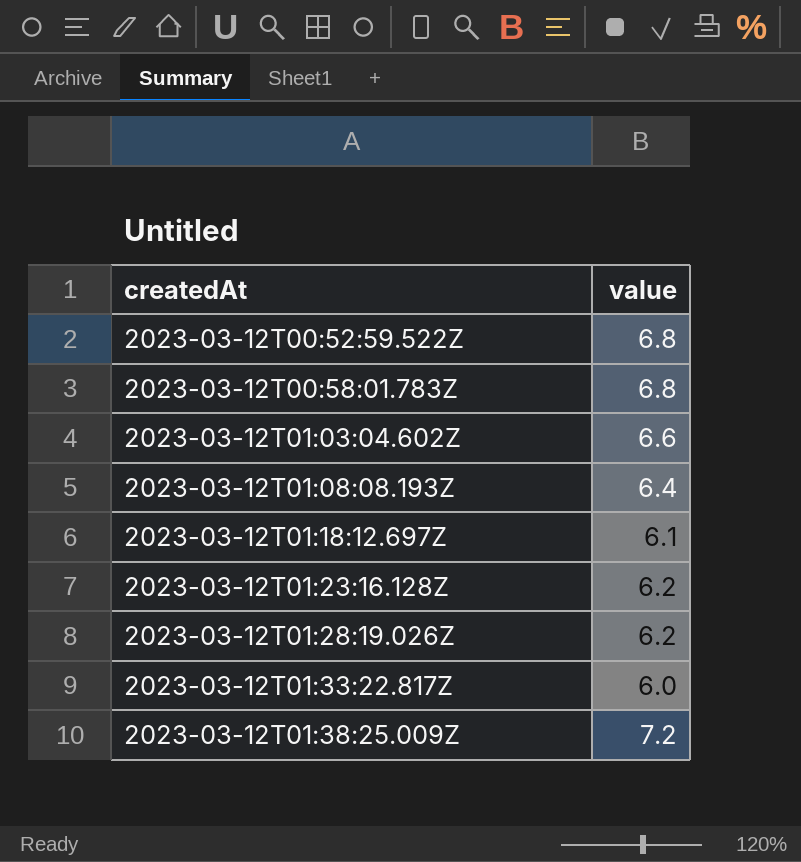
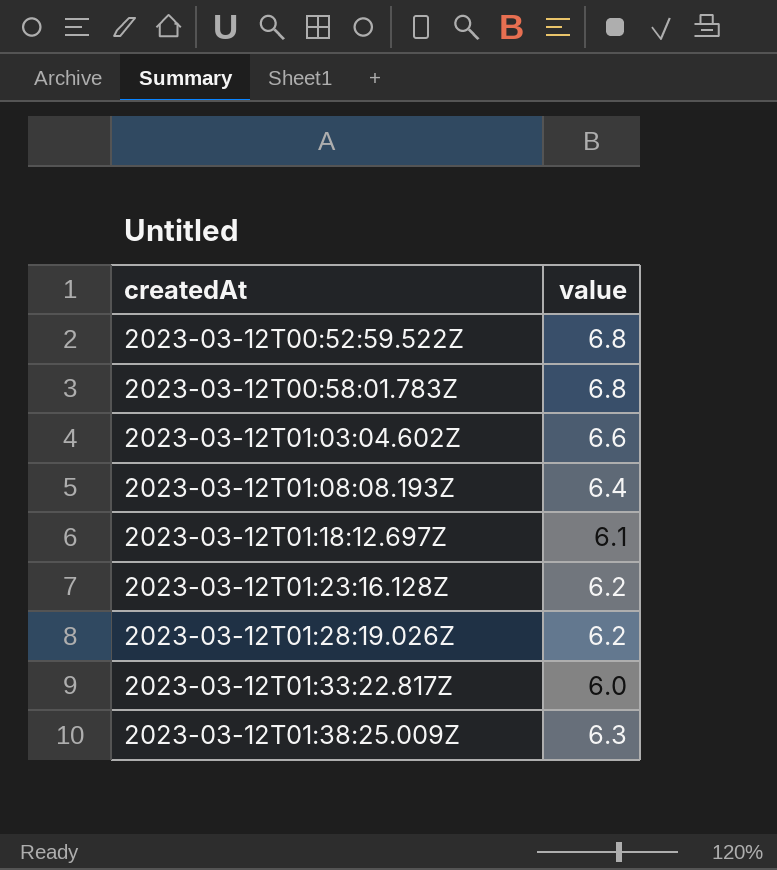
2023-03-12T01:38:25.009Z | value: 7.2 -> 6.3

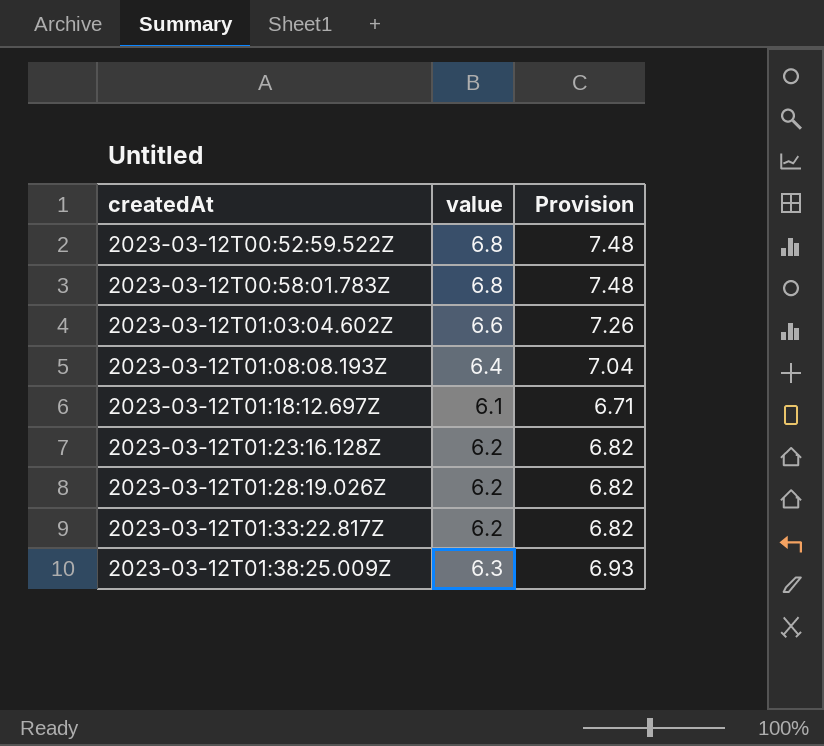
column Provision | formula: none -> [value] * 1.1
2023-03-12T01:33:22.817Z | value: 6.0 -> 6.2

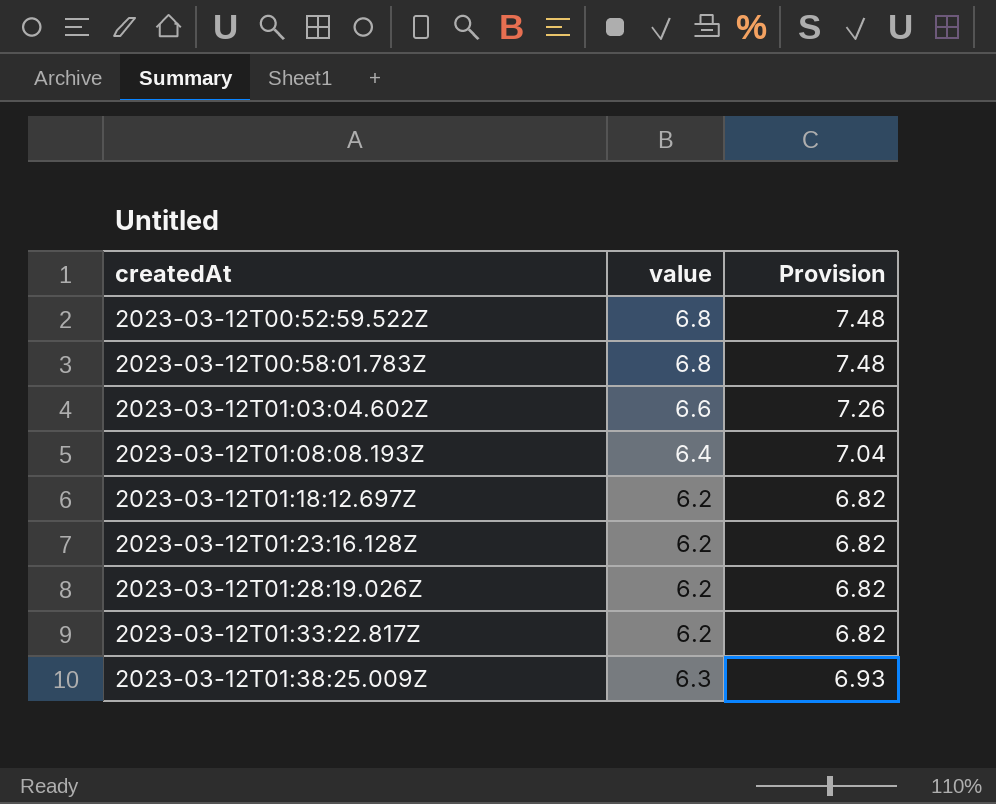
2023-03-12T01:18:12.697Z | value: 6.1 -> 6.2
2023-03-12T01:18:12.697Z | Provision: 6.71 -> 6.82

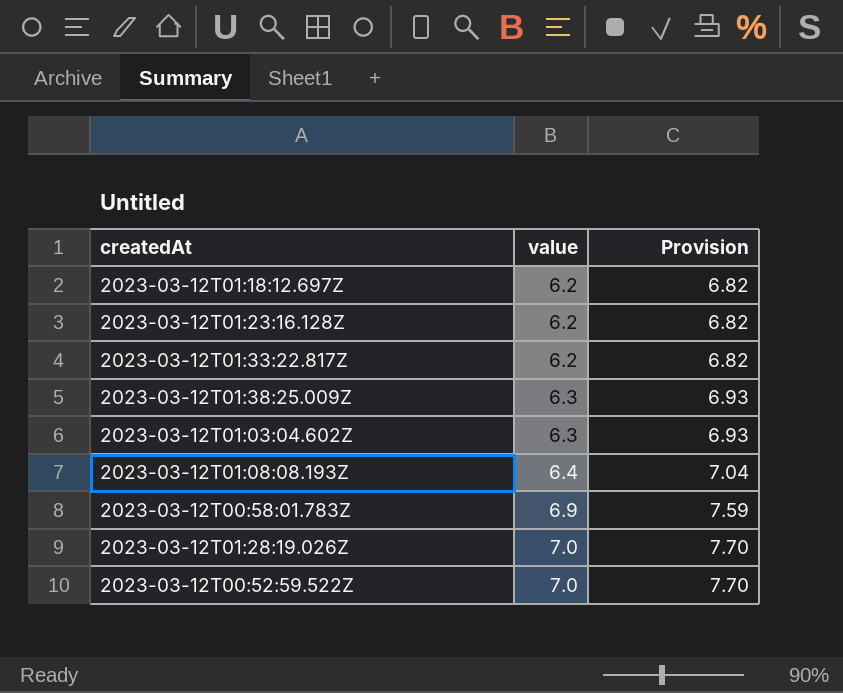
row order: createdAt ascending -> value ascending
2023-03-12T01:03:04.602Z | value: 6.6 -> 6.3
2023-03-12T01:03:04.602Z | Provision: 7.26 -> 6.93
2023-03-12T00:58:01.783Z | value: 6.8 -> 6.9
2023-03-12T00:58:01.783Z | Provision: 7.48 -> 7.59
2023-03-12T01:28:19.026Z | value: 6.2 -> 7.0
2023-03-12T01:28:19.026Z | Provision: 6.82 -> 7.70
2023-03-12T00:52:59.522Z | value: 6.8 -> 7.0
2023-03-12T00:52:59.522Z | Provision: 7.48 -> 7.70

